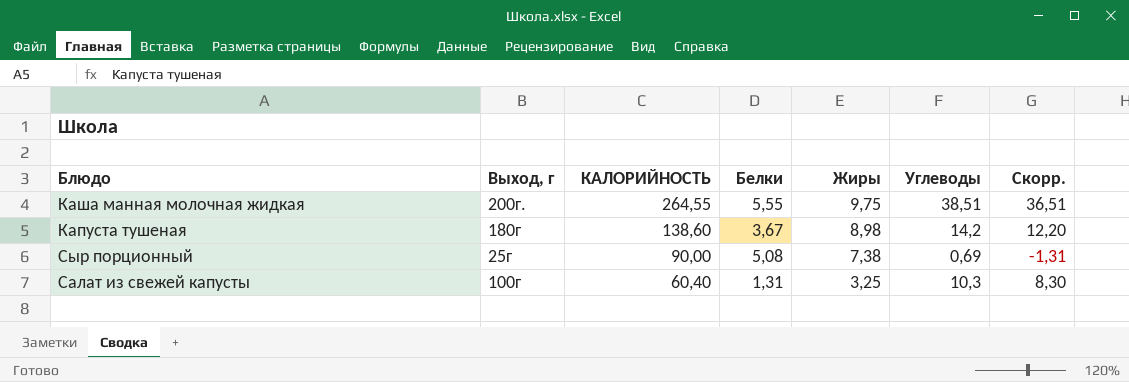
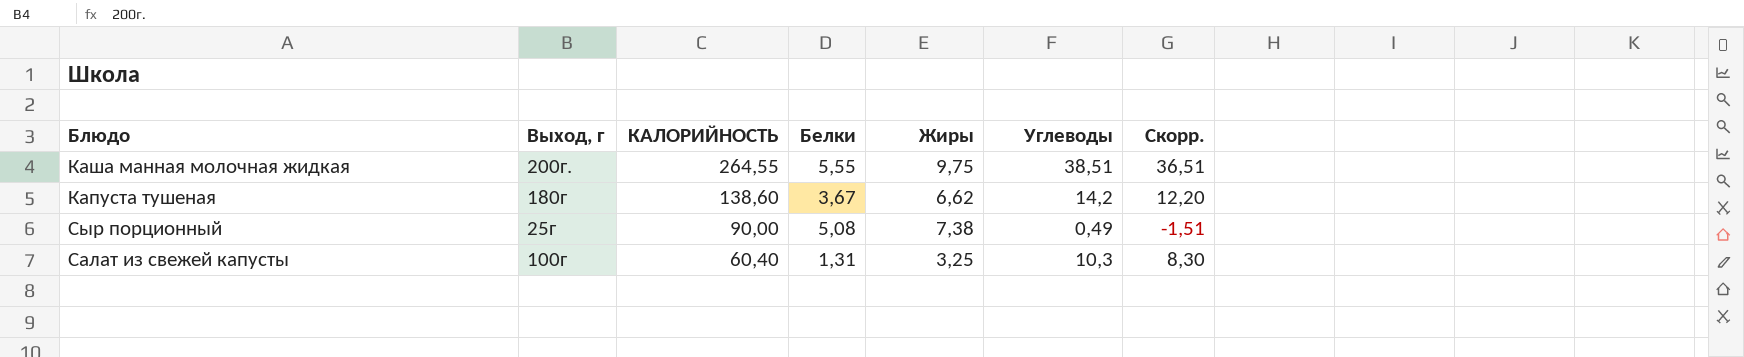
Капуста тушеная | Жиры: 8,98 -> 6,62
Сыр порционный | Углеводы: 0,69 -> 0,49
Сыр порционный | Скорр.: -1,31 -> -1,51

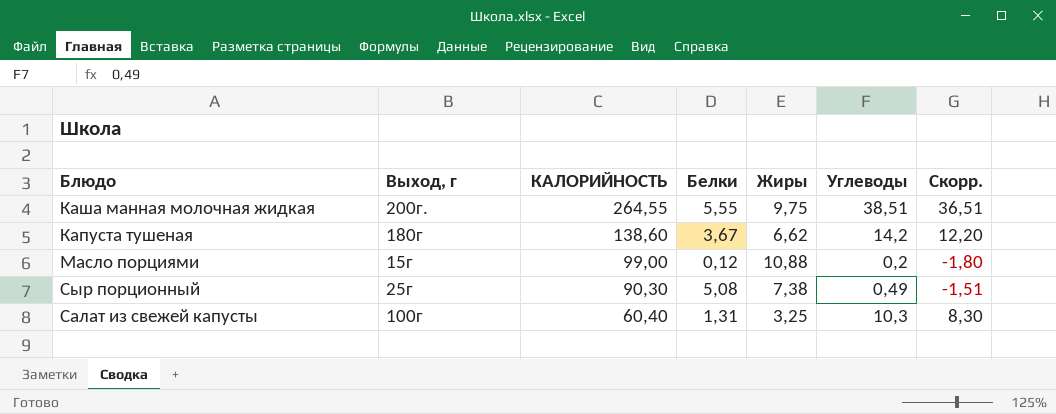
row Масло порциями: none -> 15г | 99,00 | 0,12 | 10,88 | 0,2 | -1,80
Сыр порционный | КАЛОРИЙНОСТЬ: 90,00 -> 90,30

